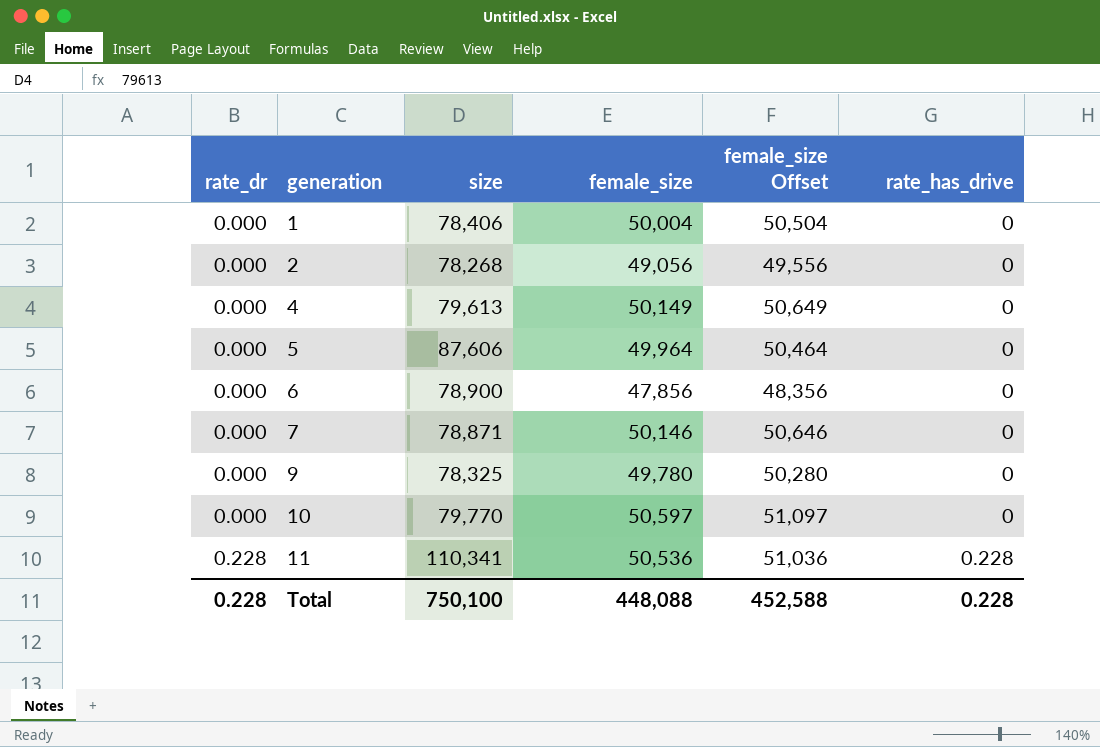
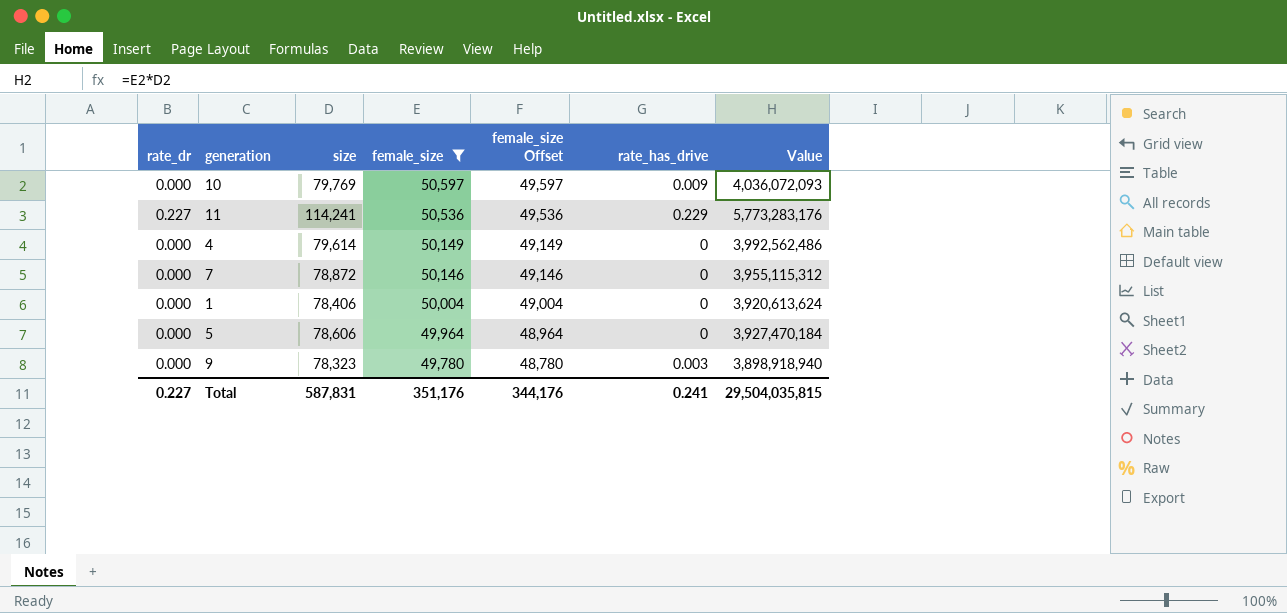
filter: none -> female_size >= 49,780
row order: rate_dr ascending -> female_size descending
column female_size Offset | formula: [female_size] + 500 -> [female_size] - 1000
column Value | formula: none -> [size] * [female_size]
10 | size: 79,770 -> 79,769
10 | rate_has_drive: 0 -> 0.009
11 | rate_dr: 0.228 -> 0.227
11 | size: 110,341 -> 114,241
11 | rate_has_drive: 0.228 -> 0.229
4 | size: 79,613 -> 79,614
7 | size: 78,871 -> 78,872
5 | size: 87,606 -> 78,606
9 | size: 78,325 -> 78,323
9 | rate_has_drive: 0 -> 0.003
Total | rate_dr: 0.228 -> 0.227
Total | size: 750,100 -> 587,831
Total | female_size: 448,088 -> 351,176
Total | female_size Offset: 452,588 -> 344,176
Total | rate_has_drive: 0.228 -> 0.241

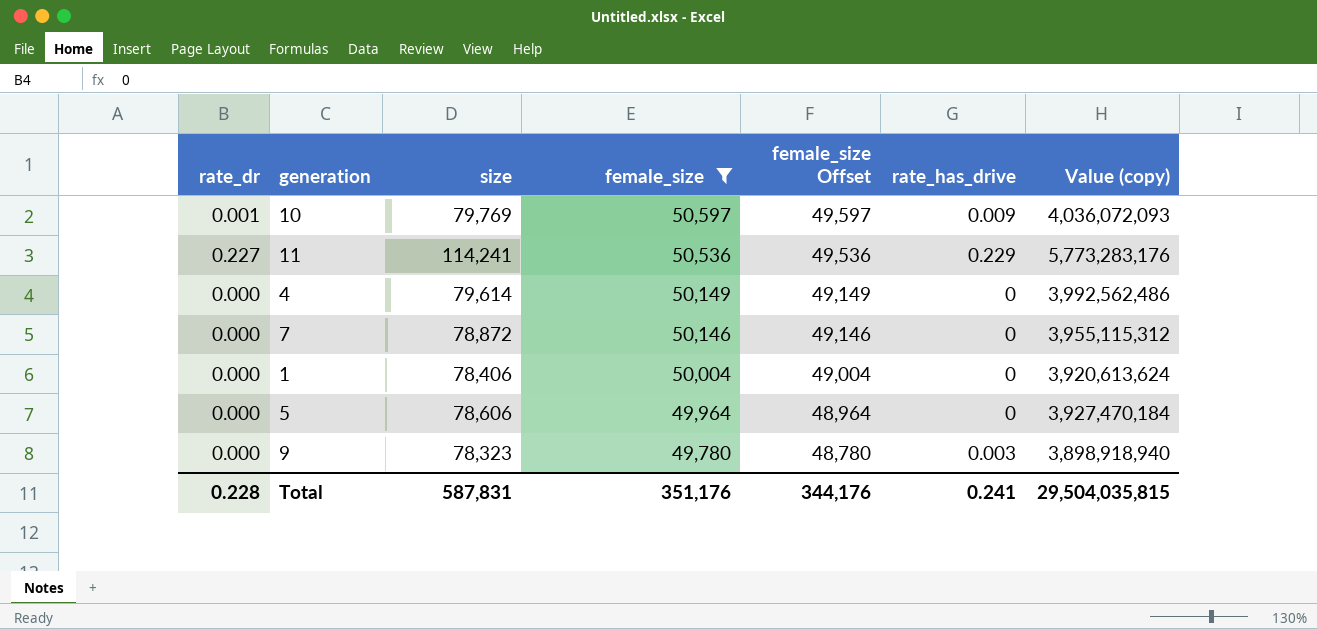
column name: Value -> Value (copy)
10 | rate_dr: 0.000 -> 0.001
Total | rate_dr: 0.227 -> 0.228

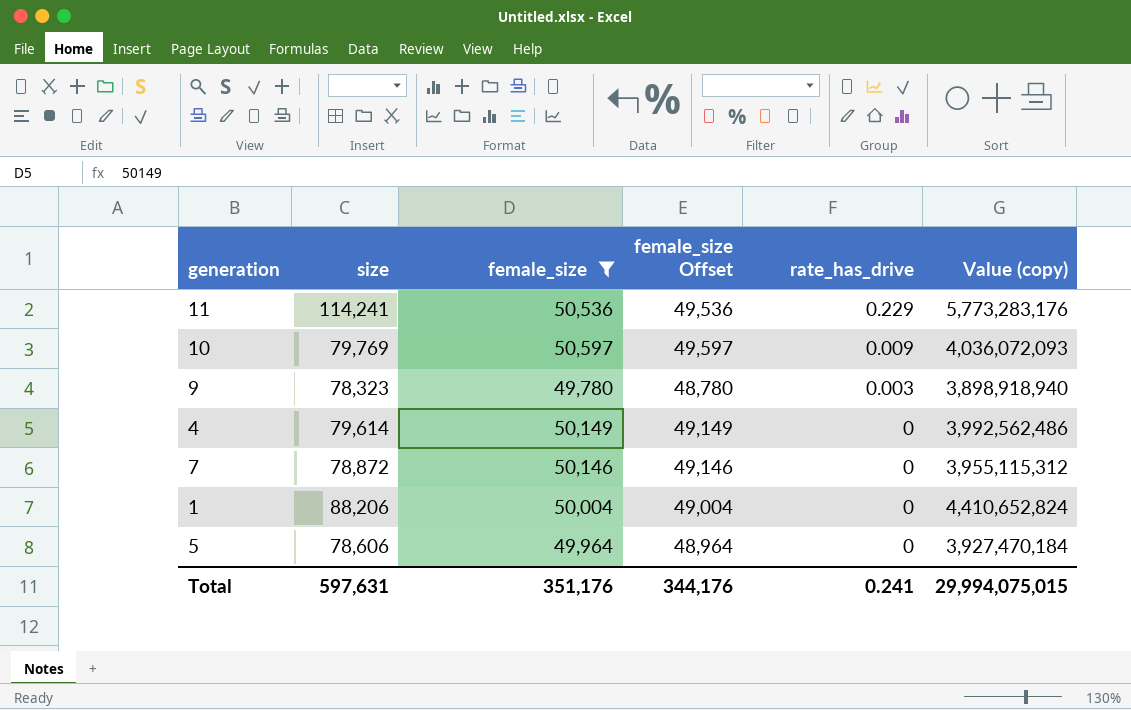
row order: female_size descending -> rate_has_drive descending
column rate_dr | position: 1 -> none
1 | size: 78,406 -> 88,206
1 | Value (copy): 3,920,613,624 -> 4,410,652,824
Total | size: 587,831 -> 597,631
Total | Value (copy): 29,504,035,815 -> 29,994,075,015

